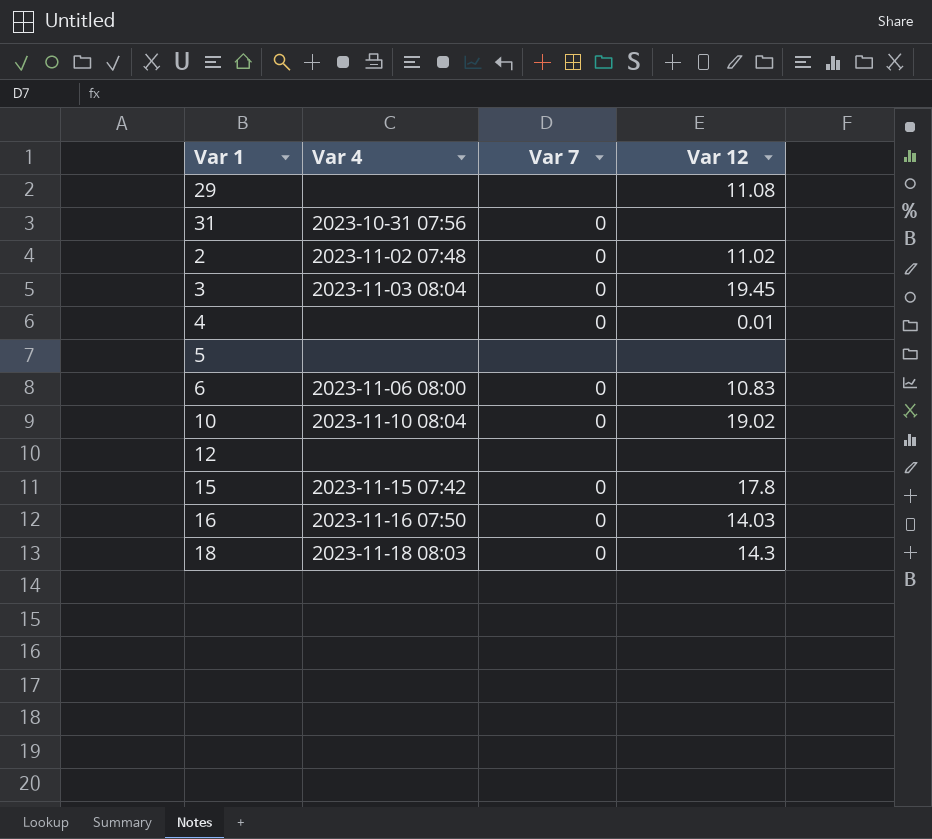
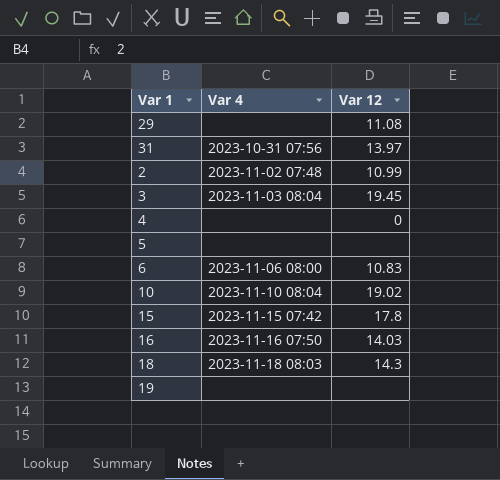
column Var 7 | position: 3 -> none
row 12: none | none | none -> none
31 | Var 12: none -> 13.97
2 | Var 12: 11.02 -> 10.99
4 | Var 12: 0.01 -> 0
row 19: none -> none | none

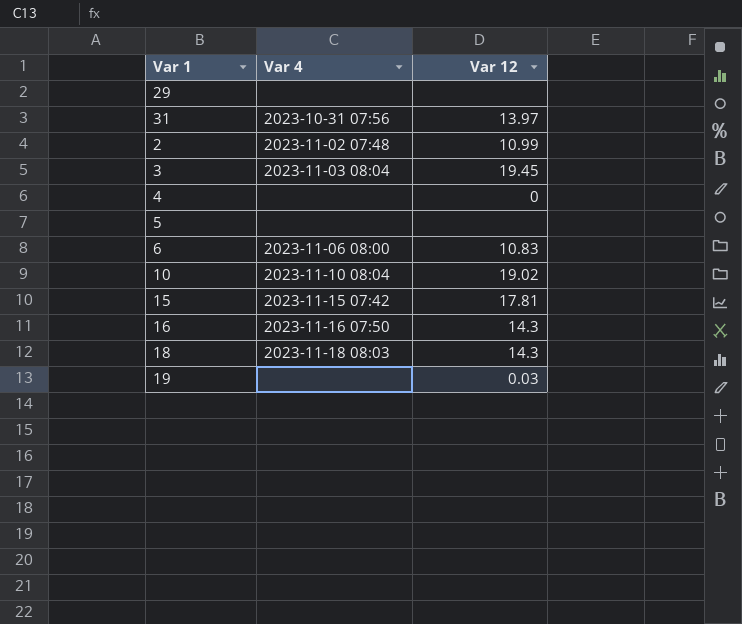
29 | Var 12: 11.08 -> none
15 | Var 12: 17.8 -> 17.81
16 | Var 12: 14.03 -> 14.3
19 | Var 12: none -> 0.03

